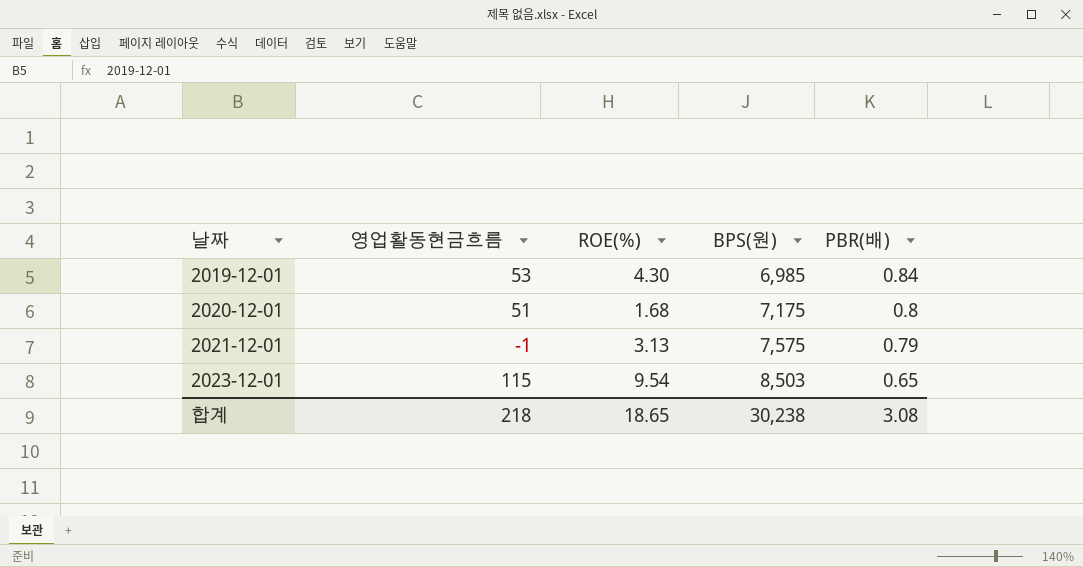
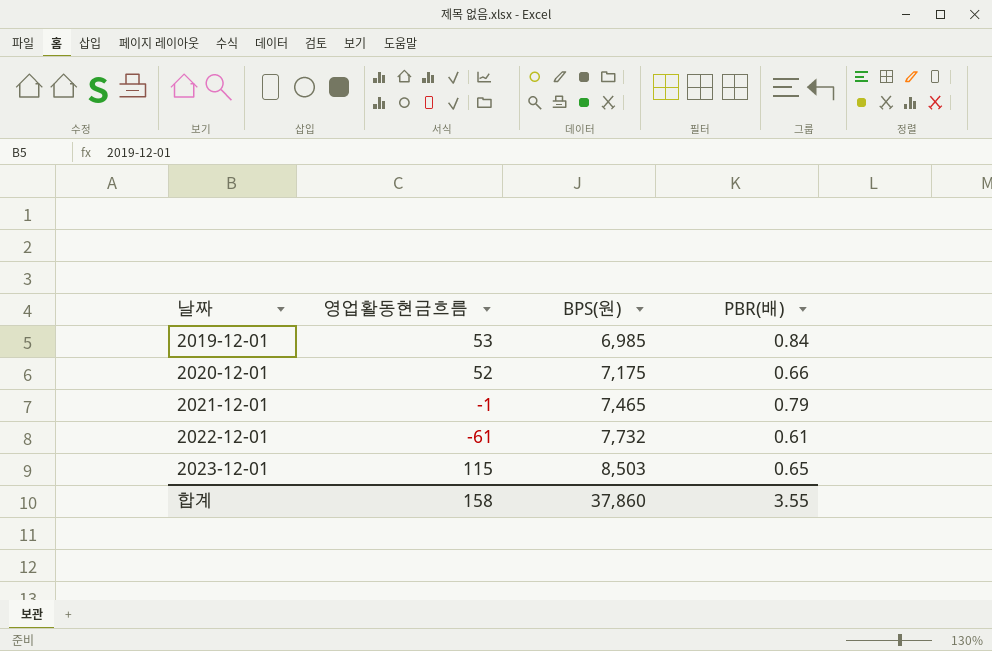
column ROE(%) | position: 3 -> none
2020-12-01 | 영업활동현금흐름: 51 -> 52
2020-12-01 | PBR(배): 0.8 -> 0.66
2021-12-01 | BPS(원): 7,575 -> 7,465
row 2022-12-01: none -> -61 | 7,732 | 0.61
합계 | 영업활동현금흐름: 218 -> 158
합계 | BPS(원): 30,238 -> 37,860
합계 | PBR(배): 3.08 -> 3.55

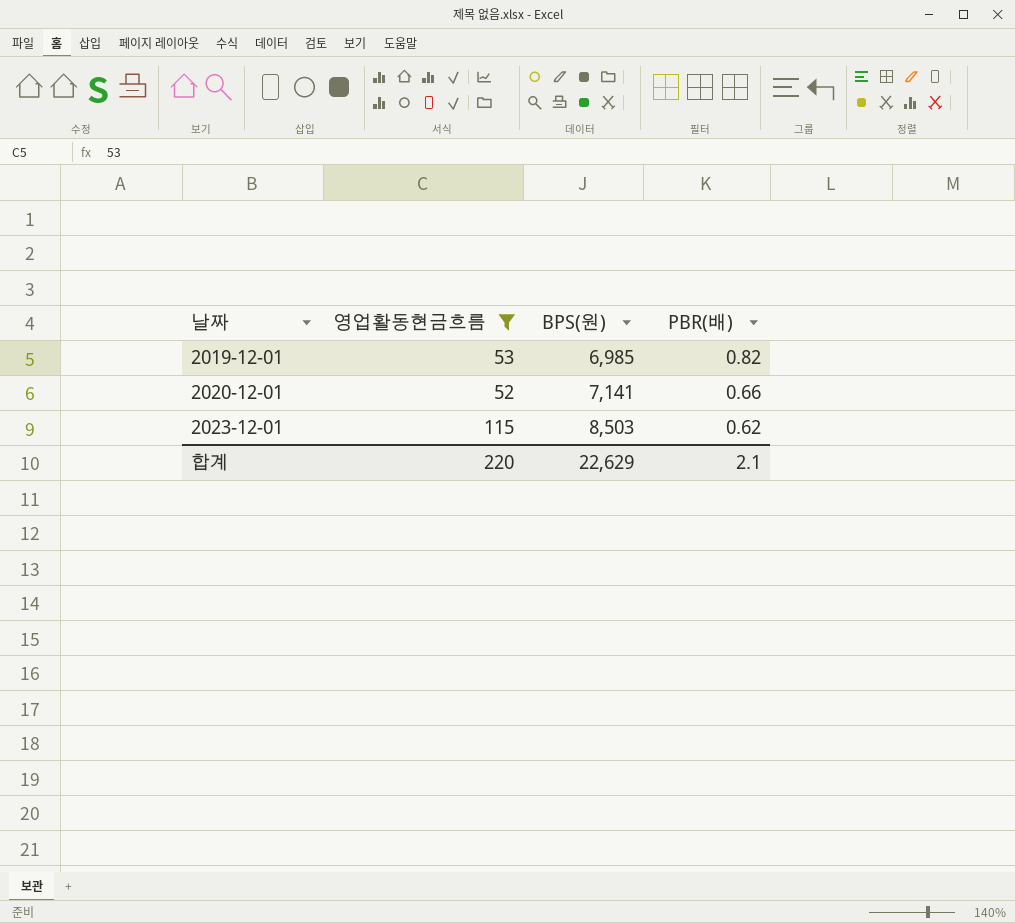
filter: none -> 영업활동현금흐름 >= 52
2019-12-01 | PBR(배): 0.84 -> 0.82
2020-12-01 | BPS(원): 7,175 -> 7,141
2023-12-01 | PBR(배): 0.65 -> 0.62
합계 | 영업활동현금흐름: 158 -> 220
합계 | BPS(원): 37,860 -> 22,629
합계 | PBR(배): 3.55 -> 2.1

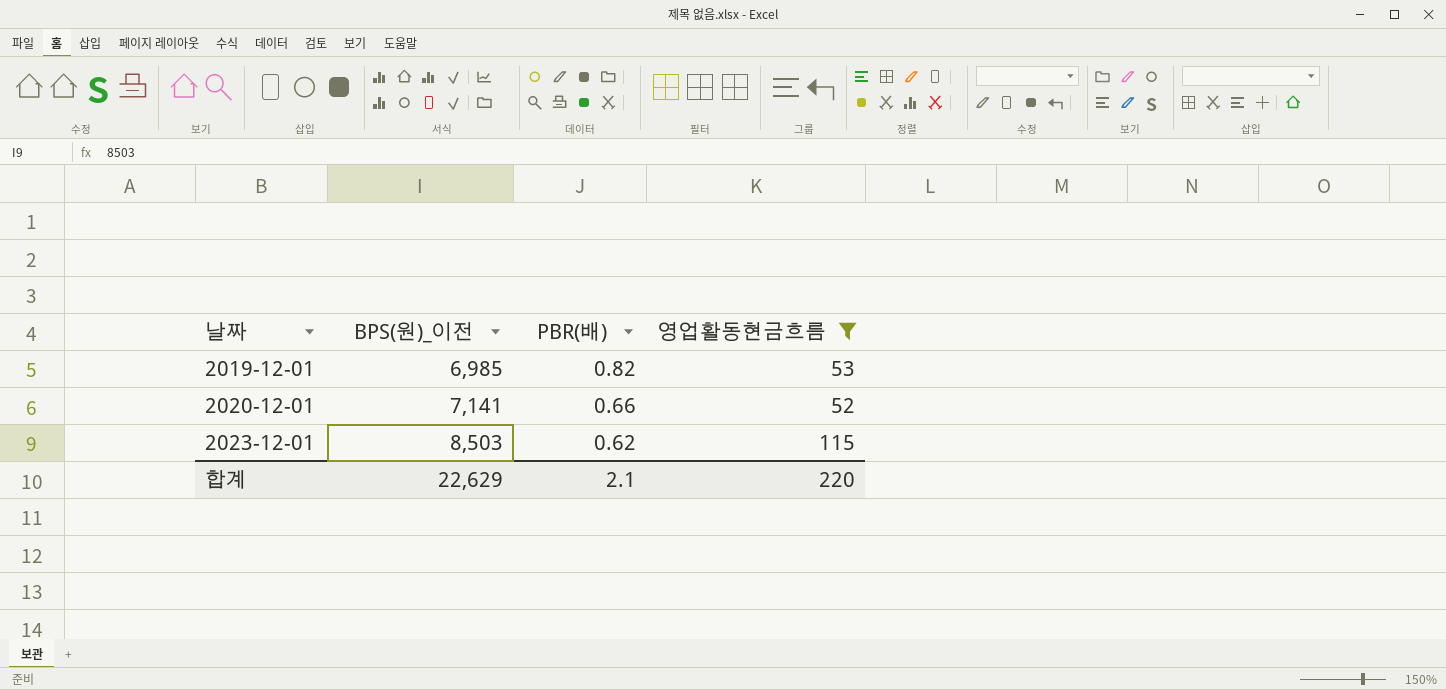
column name: BPS(원) -> BPS(원)_이전
column 영업활동현금흐름 | position: 2 -> 4

